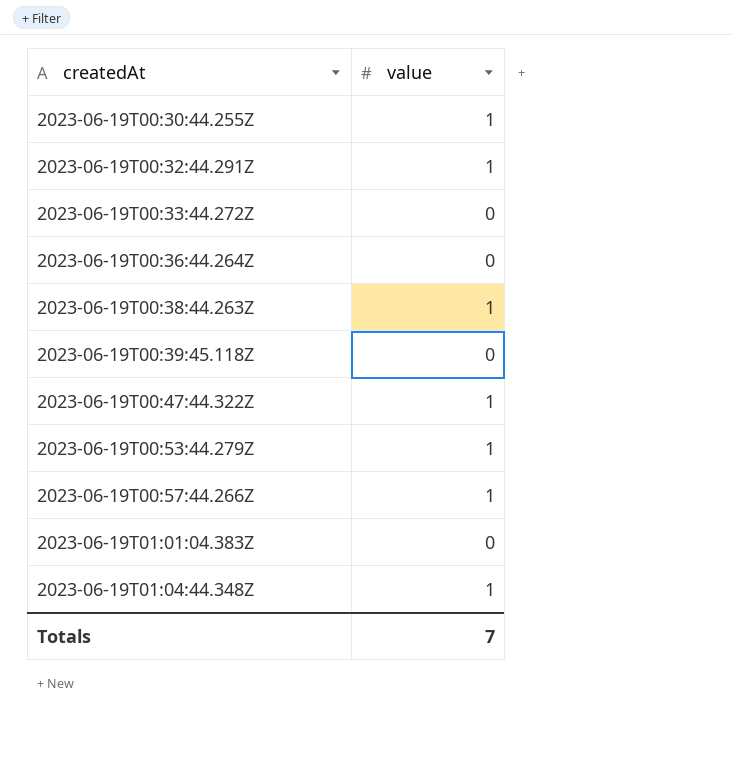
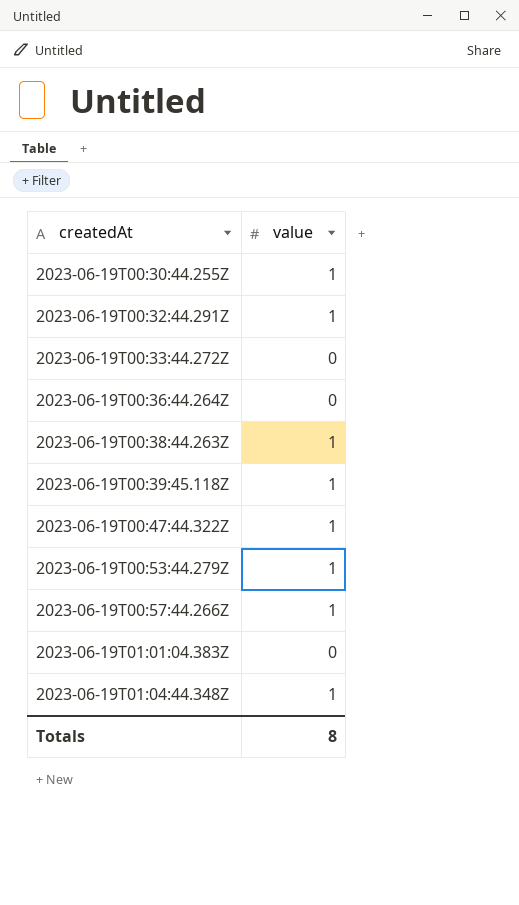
2023-06-19T00:39:45.118Z | value: 0 -> 1
Totals | value: 7 -> 8

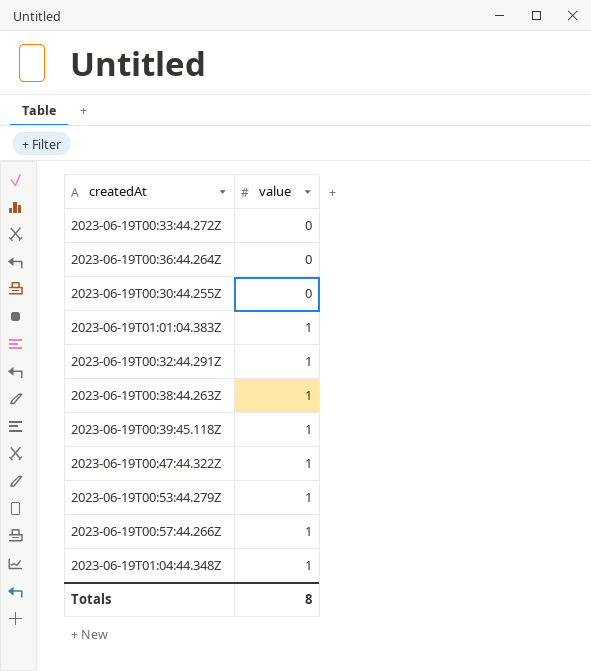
row order: createdAt ascending -> value ascending
2023-06-19T00:30:44.255Z | value: 1 -> 0
2023-06-19T01:01:04.383Z | value: 0 -> 1

